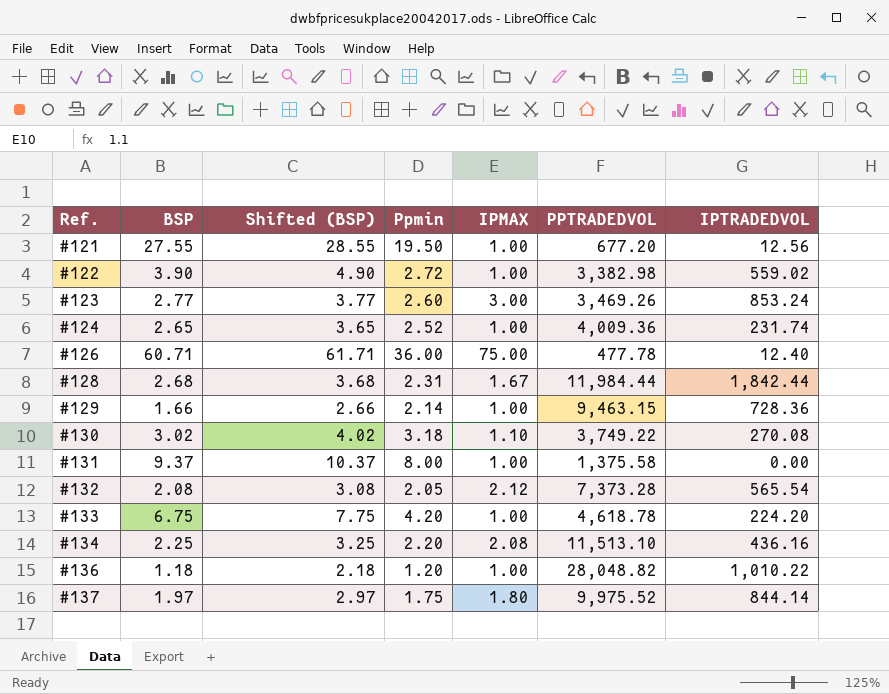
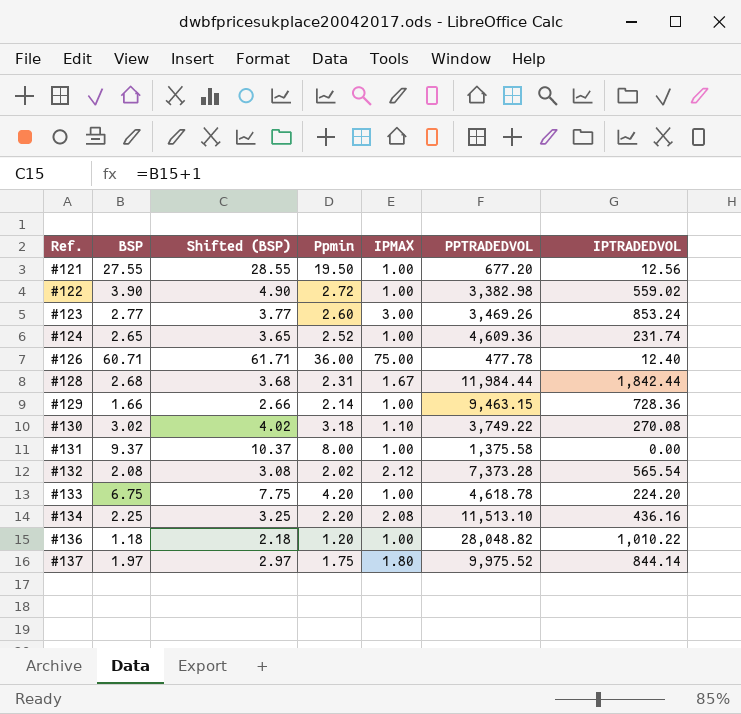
#124 | PPTRADEDVOL: 4,009.36 -> 4,609.36
#132 | Ppmin: 2.05 -> 2.02

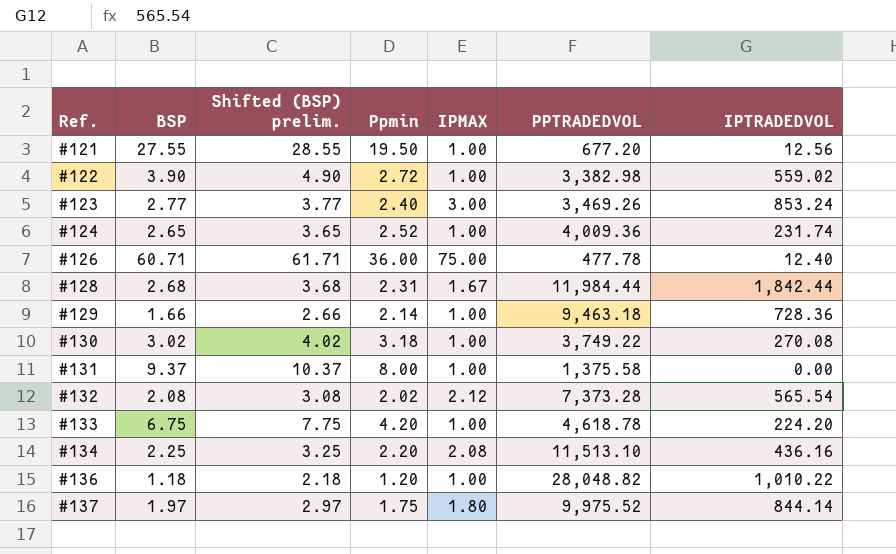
column name: Shifted (BSP) -> Shifted (BSP) prelim.
#123 | Ppmin: 2.60 -> 2.40
#124 | PPTRADEDVOL: 4,609.36 -> 4,009.36
#129 | PPTRADEDVOL: 9,463.15 -> 9,463.18
#130 | IPMAX: 1.10 -> 1.00

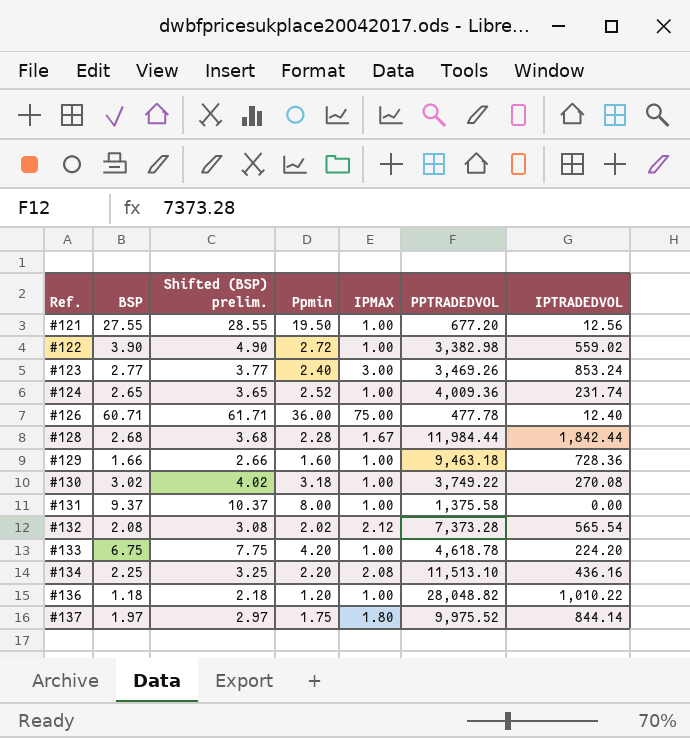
#128 | Ppmin: 2.31 -> 2.28
#129 | Ppmin: 2.14 -> 1.60

